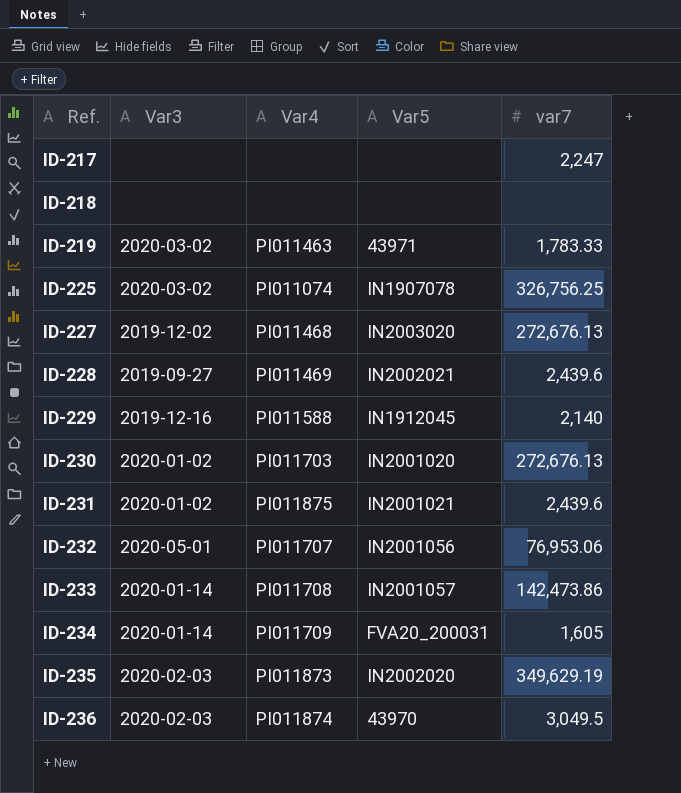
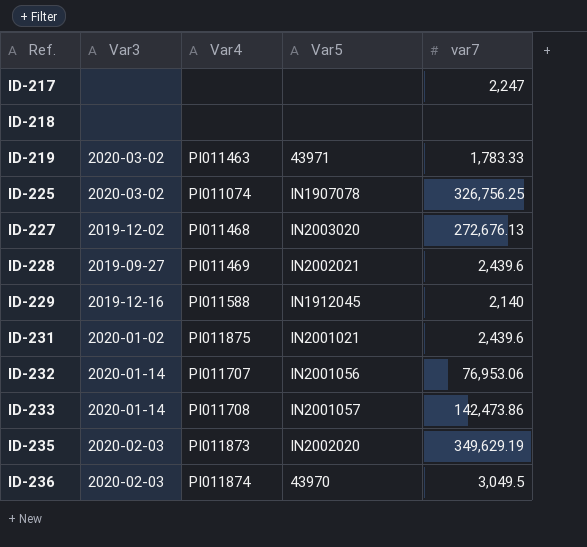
row ID-230: 2020-01-02 | PI011703 | IN2001020 | 272,676.13 -> none
row ID-234: 2020-01-14 | PI011709 | FVA20_200031 | 1,605 -> none
ID-232 | Var3: 2020-05-01 -> 2020-01-14

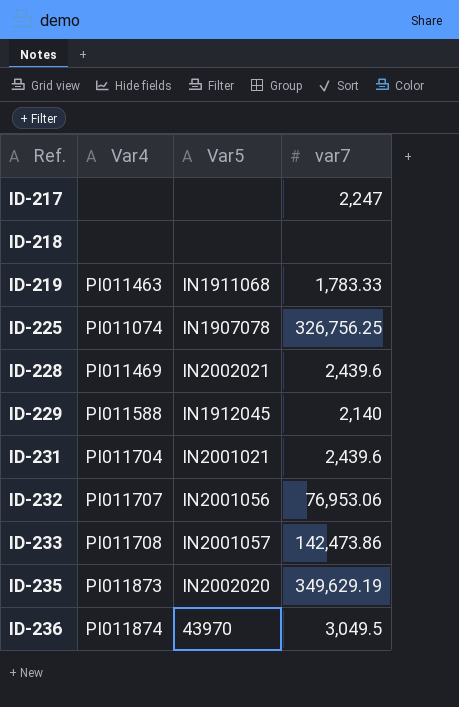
column Var3 | position: 2 -> none
row ID-227: 2019-12-02 | PI011468 | IN2003020 | 272,676.13 -> none
ID-219 | Var5: 43971 -> IN1911068
ID-231 | Var4: PI011875 -> PI011704

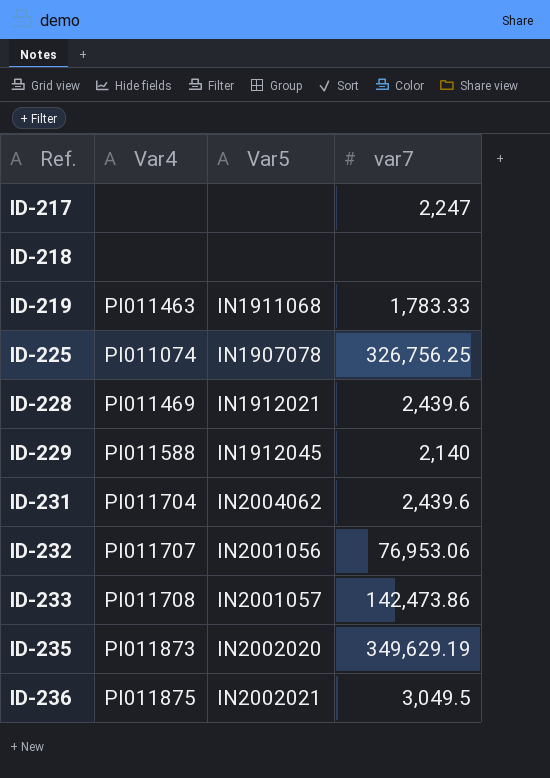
ID-228 | Var5: IN2002021 -> IN1912021
ID-231 | Var5: IN2001021 -> IN2004062
ID-236 | Var4: PI011874 -> PI011875
ID-236 | Var5: 43970 -> IN2002021

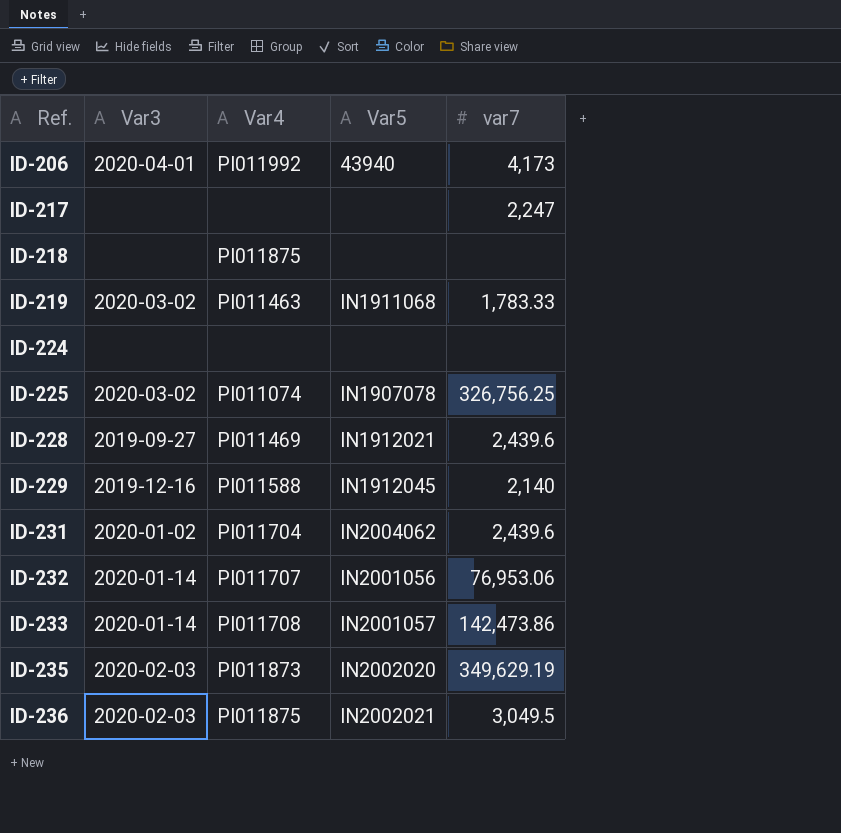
column Var3 | position: none -> 2
row ID-206: none -> 2020-04-01 | PI011992 | 43940 | 4,173
ID-218 | Var4: none -> PI011875
row ID-224: none -> none | none | none | none

